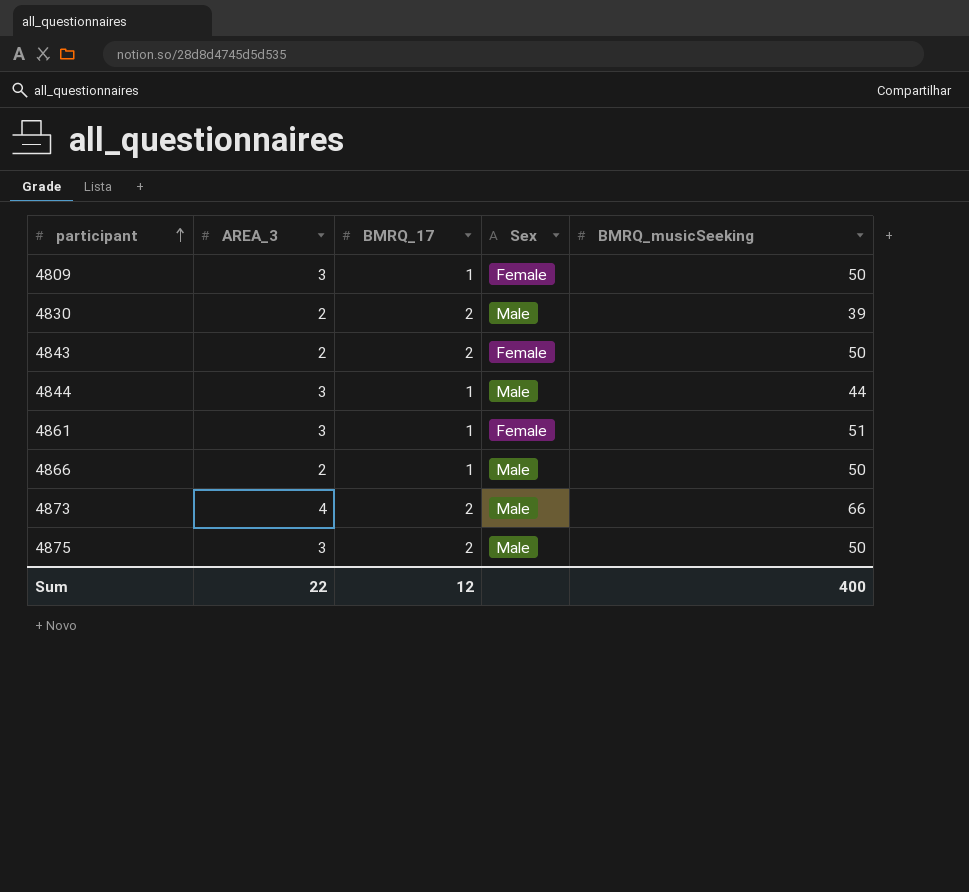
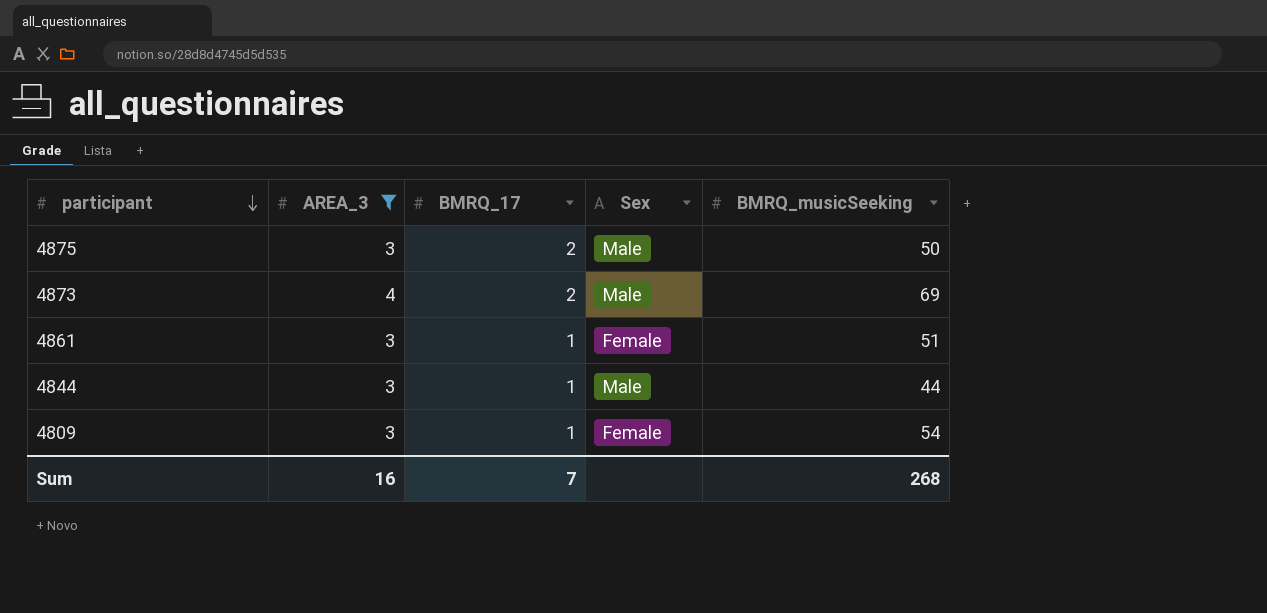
filter: none -> AREA_3 != 2
row order: participant ascending -> participant descending
4873 | BMRQ_musicSeeking: 66 -> 69
4809 | BMRQ_musicSeeking: 50 -> 54
Sum | AREA_3: 22 -> 16
Sum | BMRQ_17: 12 -> 7
Sum | BMRQ_musicSeeking: 400 -> 268

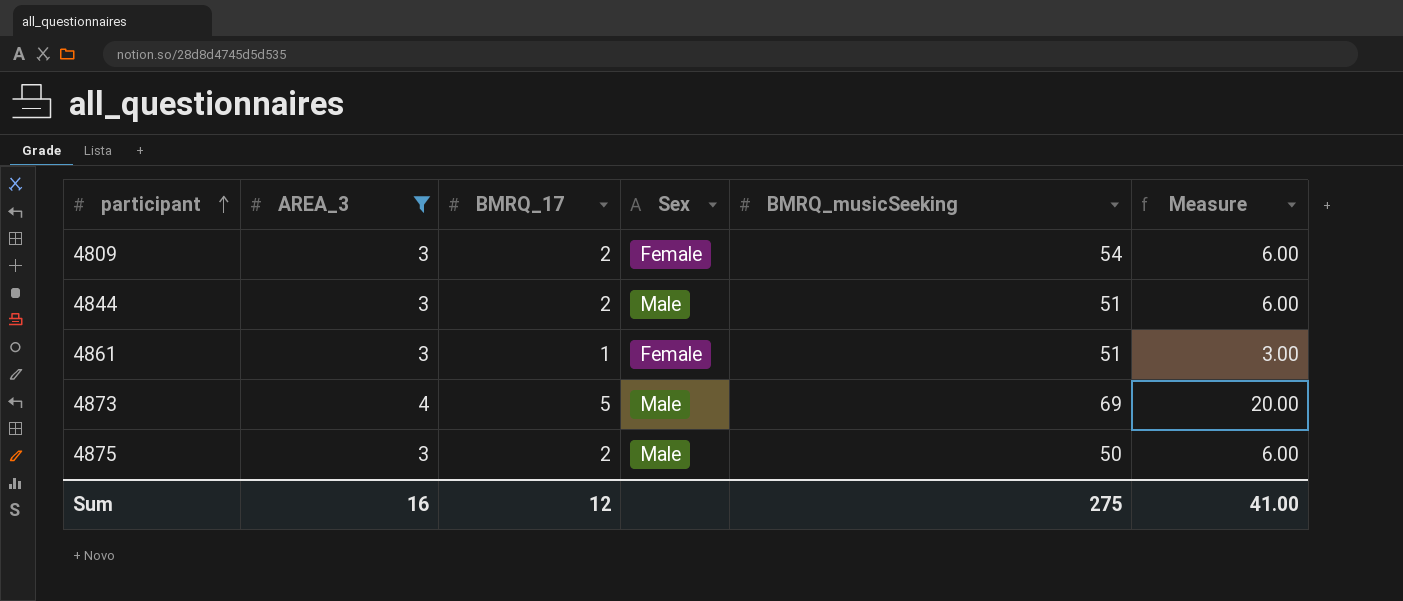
row order: participant descending -> participant ascending
column Measure | formula: none -> [AREA_3] * [BMRQ_17]
4809 | BMRQ_17: 1 -> 2
4844 | BMRQ_17: 1 -> 2
4844 | BMRQ_musicSeeking: 44 -> 51
4873 | BMRQ_17: 2 -> 5
Sum | BMRQ_17: 7 -> 12
Sum | BMRQ_musicSeeking: 268 -> 275

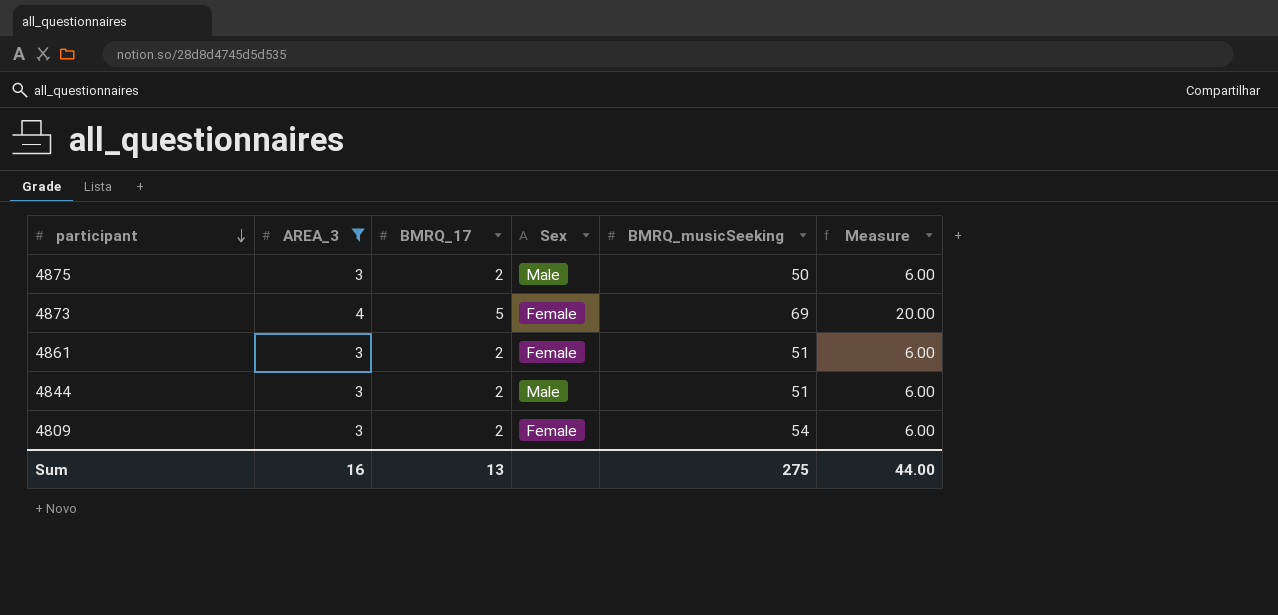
row order: participant ascending -> participant descending
4873 | Sex: Male -> Female
4861 | BMRQ_17: 1 -> 2
4861 | Measure: 3.00 -> 6.00
Sum | BMRQ_17: 12 -> 13
Sum | Measure: 41.00 -> 44.00

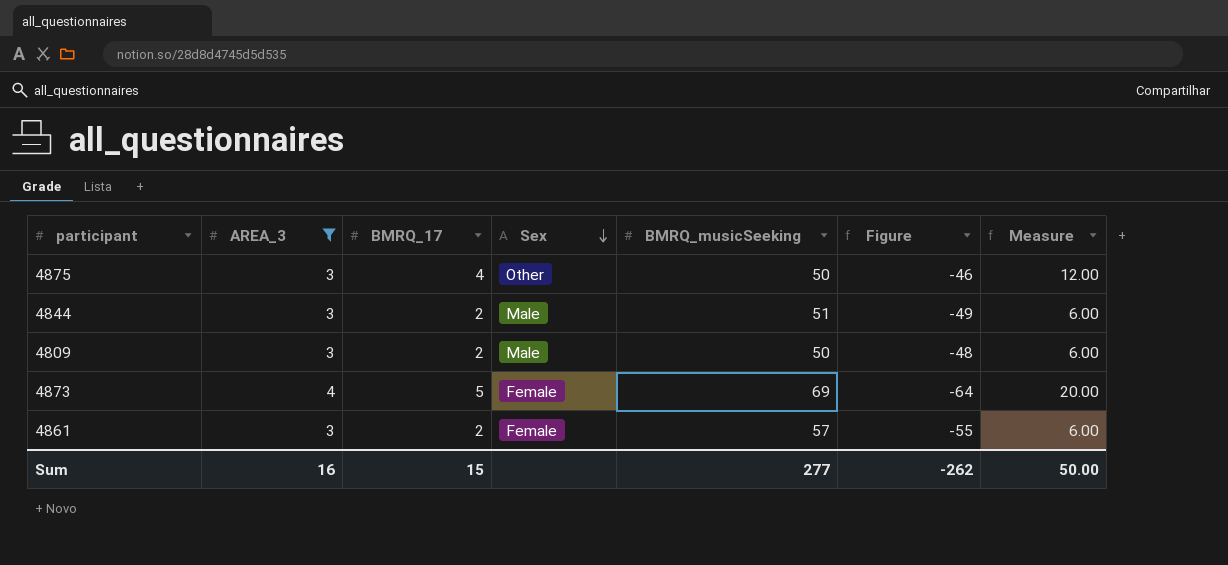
row order: participant descending -> Sex descending
column Figure | formula: none -> [BMRQ_17] - [BMRQ_musicSeeking]
4875 | BMRQ_17: 2 -> 4
4875 | Sex: Male -> Other
4875 | Measure: 6.00 -> 12.00
4809 | Sex: Female -> Male
4809 | BMRQ_musicSeeking: 54 -> 50
4861 | BMRQ_musicSeeking: 51 -> 57
Sum | BMRQ_17: 13 -> 15
Sum | BMRQ_musicSeeking: 275 -> 277
Sum | Measure: 44.00 -> 50.00

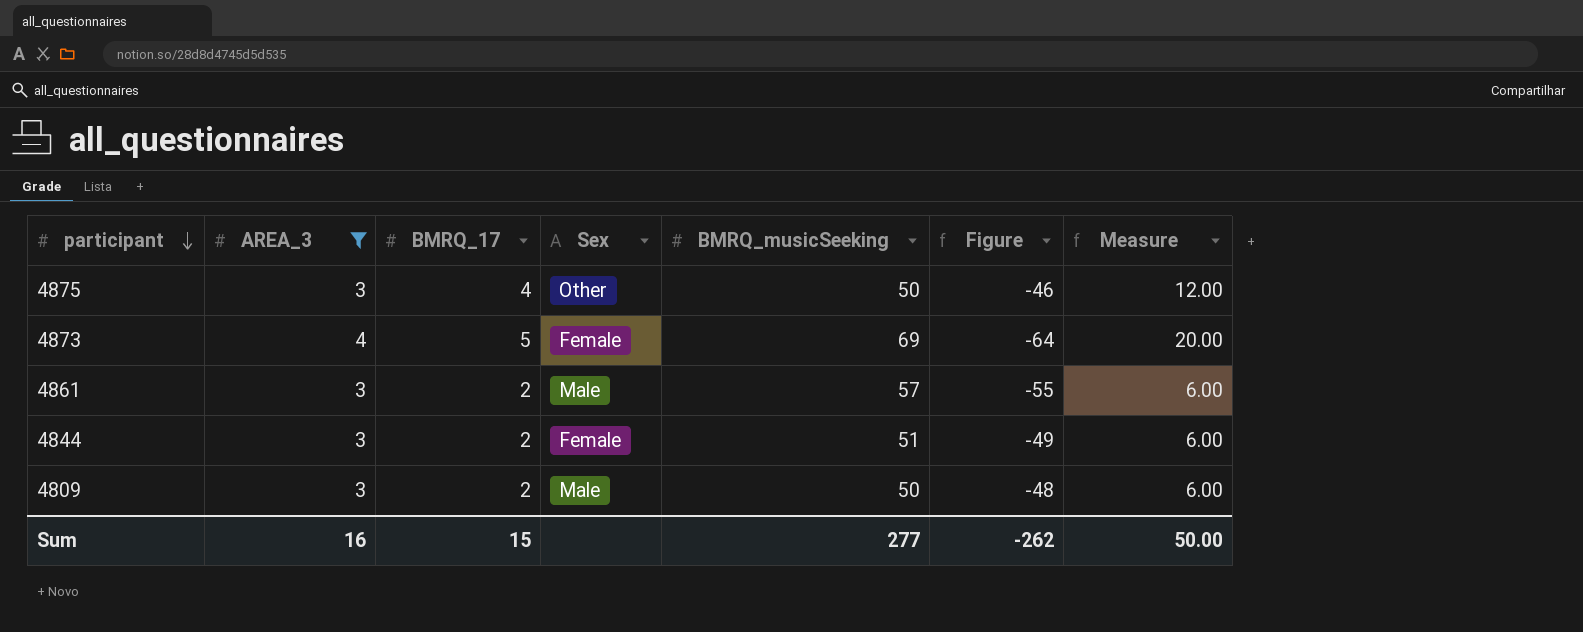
row order: Sex descending -> participant descending
4861 | Sex: Female -> Male
4844 | Sex: Male -> Female

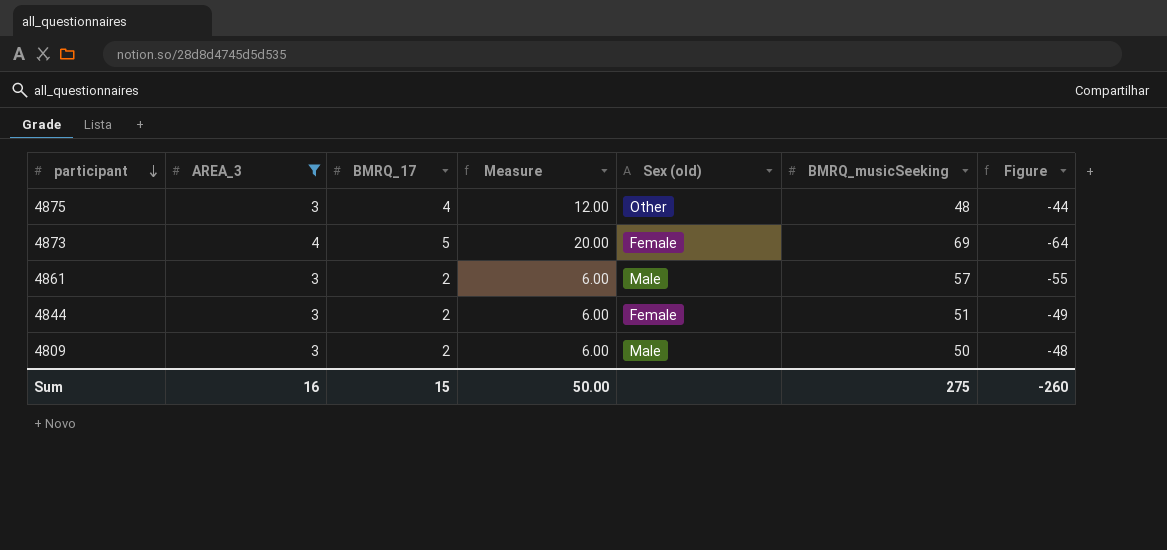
column Measure | position: 7 -> 4
column name: Sex -> Sex (old)
4875 | BMRQ_musicSeeking: 50 -> 48
4875 | Figure: -46 -> -44
Sum | BMRQ_musicSeeking: 277 -> 275
Sum | Figure: -262 -> -260

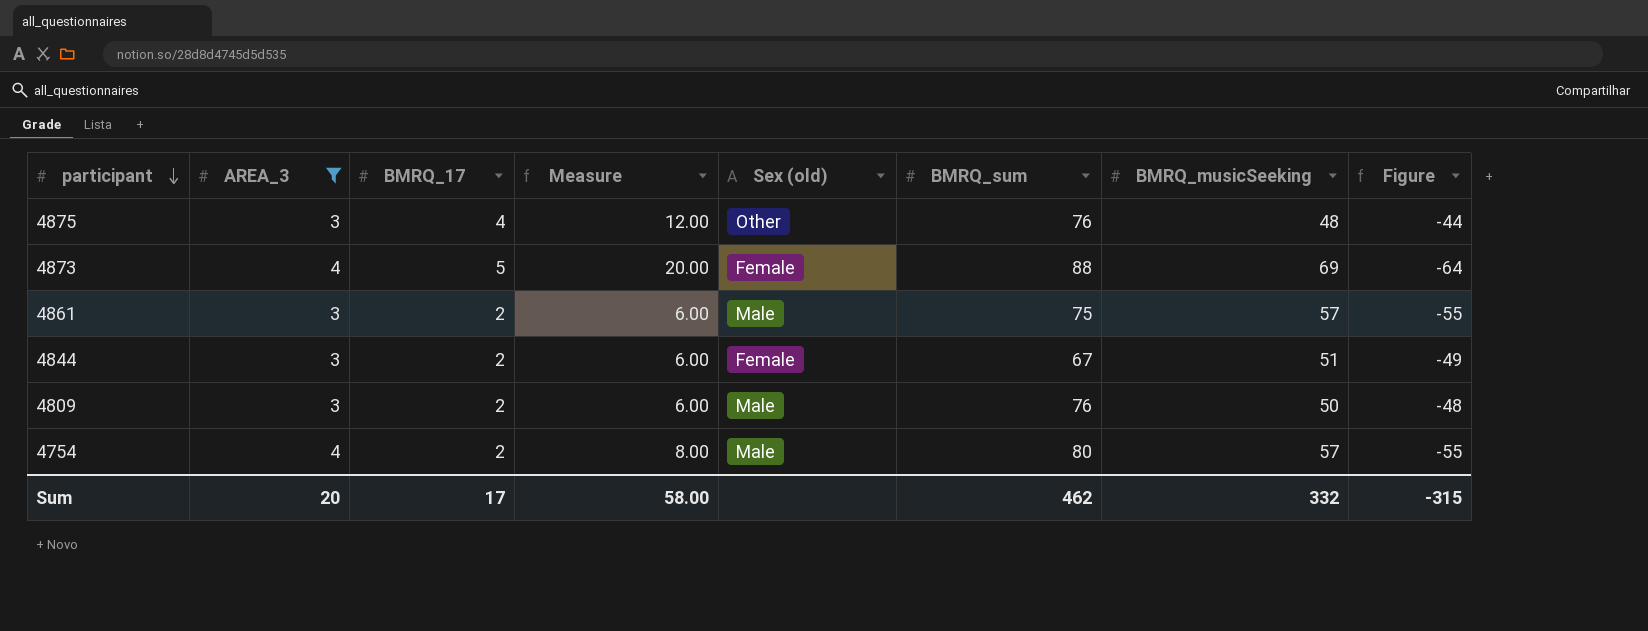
column BMRQ_sum | position: none -> 6
row 4754: none -> 4 | 2 | 8.00 | Male | 80 | 57 | -55
Sum | AREA_3: 16 -> 20
Sum | BMRQ_17: 15 -> 17
Sum | Measure: 50.00 -> 58.00
Sum | BMRQ_musicSeeking: 275 -> 332
Sum | Figure: -260 -> -315

